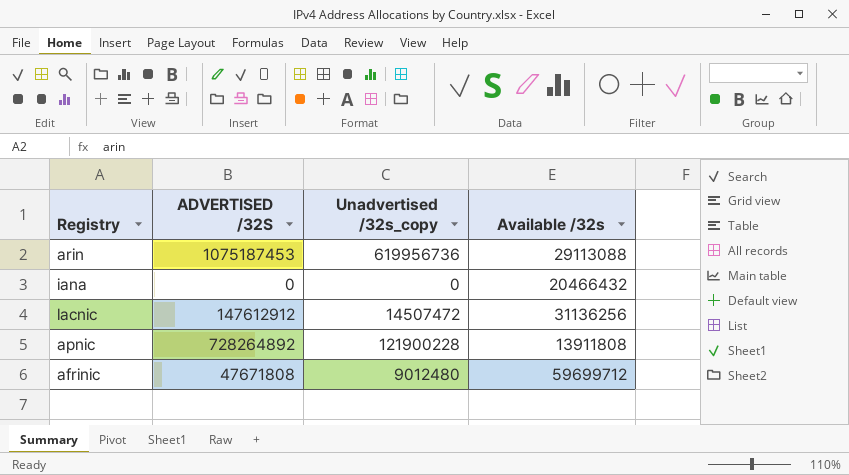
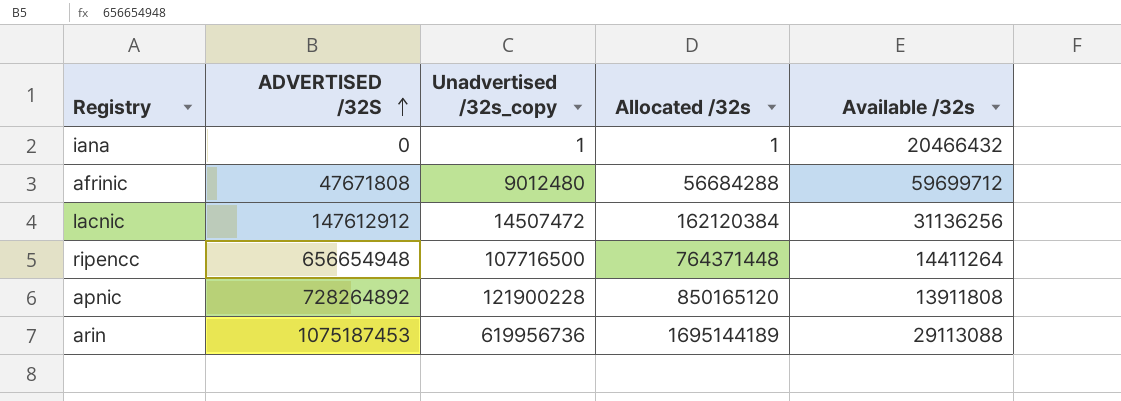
row order: none -> ADVERTISED /32S ascending
column Allocated /32s | formula: none -> [ADVERTISED /32S] + [Unadvertised /32s_copy]
iana | Unadvertised /32s_copy: 0 -> 1
row ripencc: none -> 656654948 | 107716500 | 764371448 | 14411264

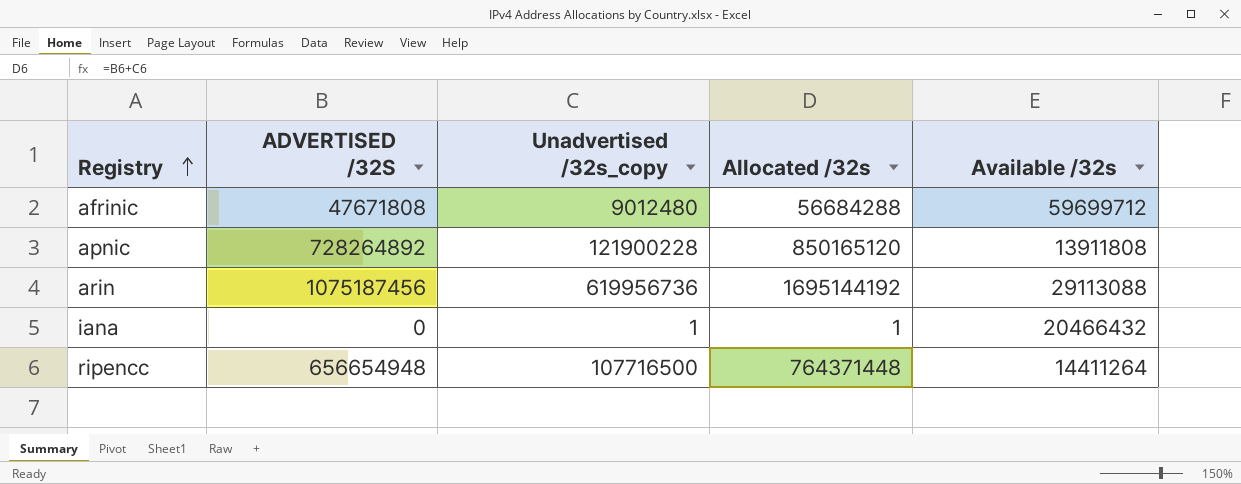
row order: ADVERTISED /32S ascending -> Registry ascending
row lacnic: 147612912 | 14507472 | 162120384 | 31136256 -> none
arin | ADVERTISED /32S: 1075187453 -> 1075187456
arin | Allocated /32s: 1695144189 -> 1695144192

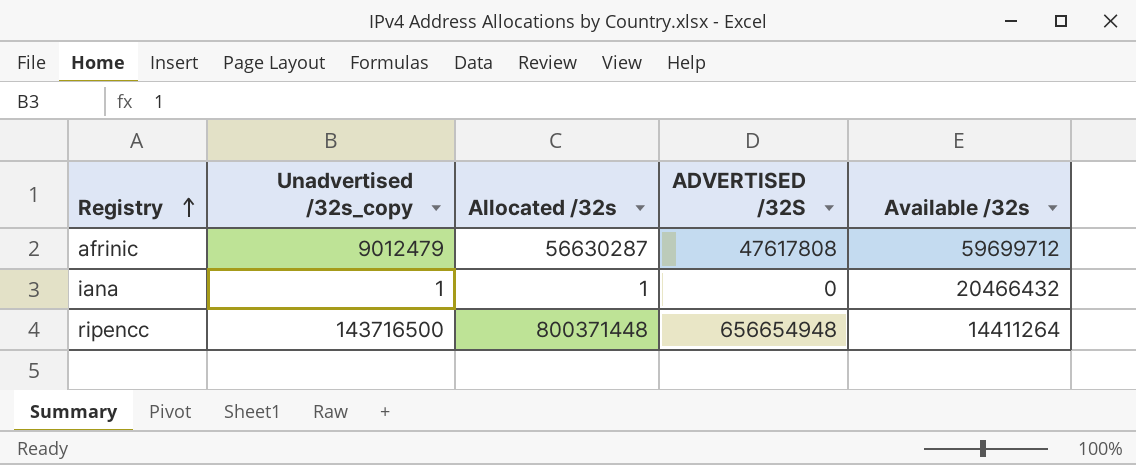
column ADVERTISED /32S | position: 2 -> 4
row apnic: 728264892 | 121900228 | 850165120 | 13911808 -> none
row arin: 1075187456 | 619956736 | 1695144192 | 29113088 -> none
afrinic | Unadvertised /32s_copy: 9012480 -> 9012479
afrinic | Allocated /32s: 56684288 -> 56630287
afrinic | ADVERTISED /32S: 47671808 -> 47617808
ripencc | Unadvertised /32s_copy: 107716500 -> 143716500
ripencc | Allocated /32s: 764371448 -> 800371448

